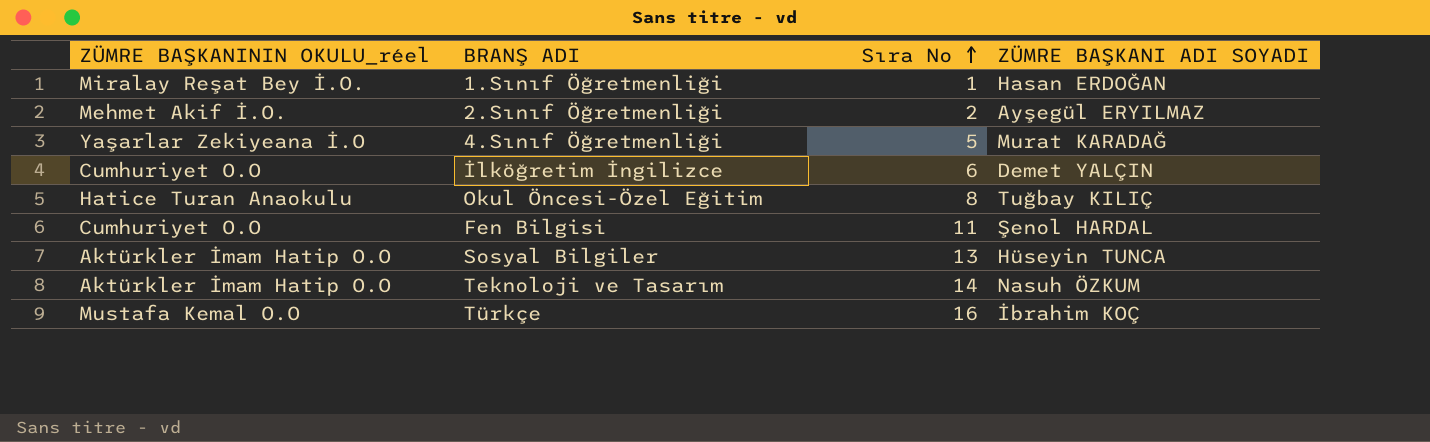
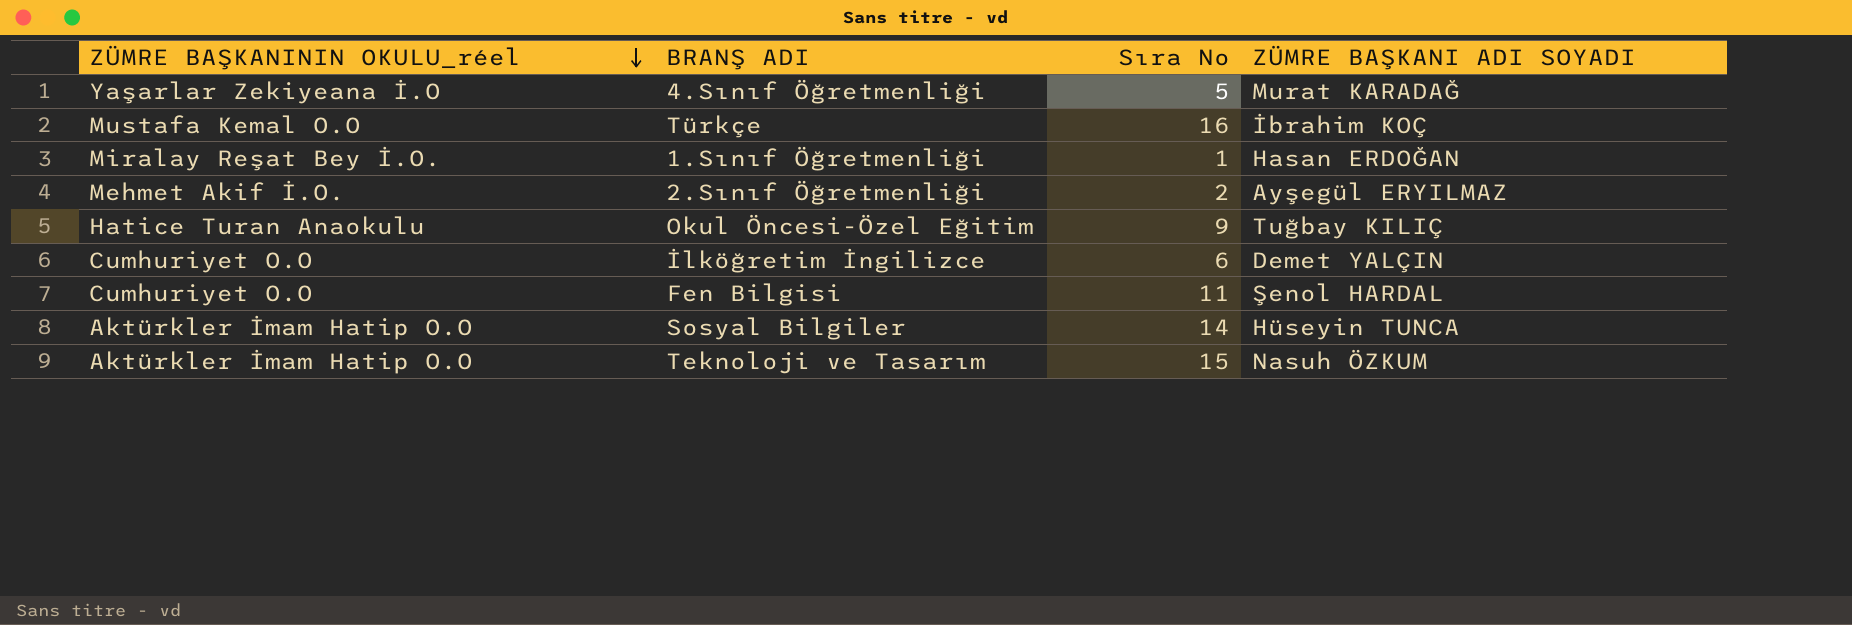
row order: Sıra No ascending -> ZÜMRE BAŞKANININ OKULU_réel descending
Okul Öncesi-Özel Eğitim | Sıra No: 8 -> 9
Sosyal Bilgiler | Sıra No: 13 -> 14
Teknoloji ve Tasarım | Sıra No: 14 -> 15

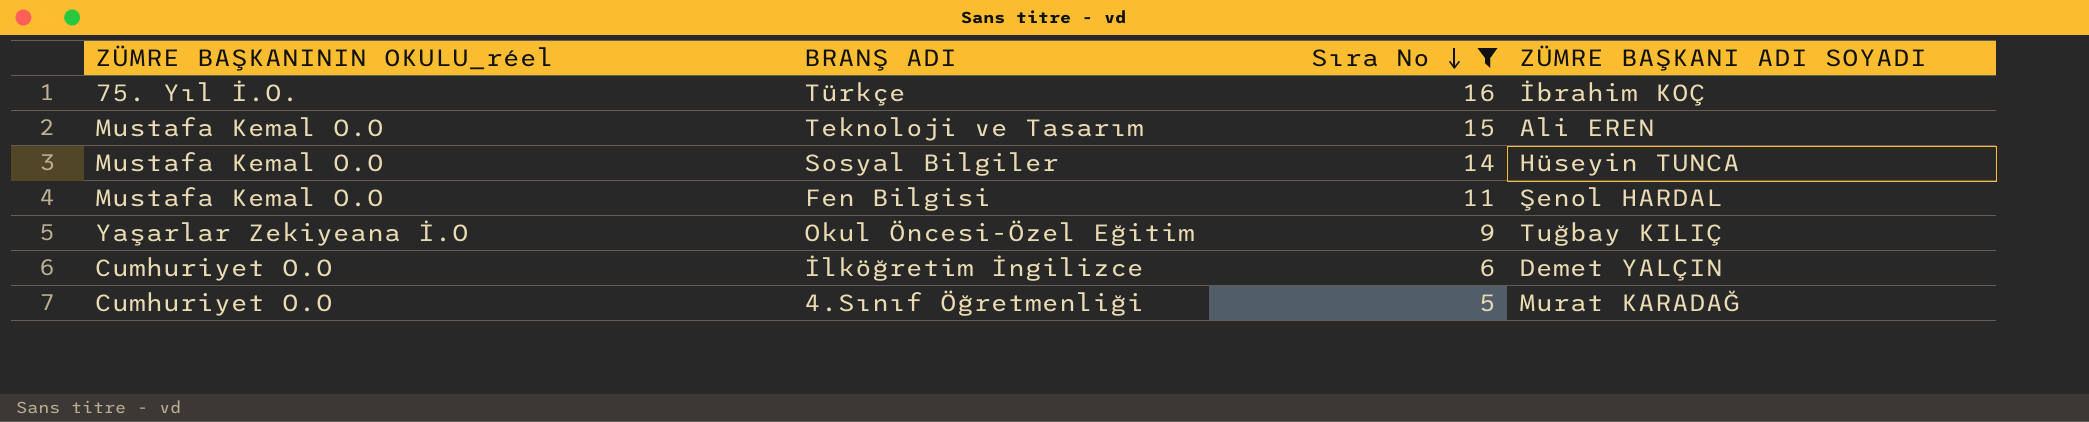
filter: none -> Sıra No >= 5
row order: ZÜMRE BAŞKANININ OKULU_réel descending -> Sıra No descending
Türkçe | ZÜMRE BAŞKANININ OKULU_réel: Mustafa Kemal O.O -> 75. Yıl İ.O.
Teknoloji ve Tasarım | ZÜMRE BAŞKANININ OKULU_réel: Aktürkler İmam Hatip O.O -> Mustafa Kemal O.O
Teknoloji ve Tasarım | ZÜMRE BAŞKANI ADI SOYADI: Nasuh ÖZKUM -> Ali EREN
Sosyal Bilgiler | ZÜMRE BAŞKANININ OKULU_réel: Aktürkler İmam Hatip O.O -> Mustafa Kemal O.O
Fen Bilgisi | ZÜMRE BAŞKANININ OKULU_réel: Cumhuriyet O.O -> Mustafa Kemal O.O
Okul Öncesi-Özel Eğitim | ZÜMRE BAŞKANININ OKULU_réel: Hatice Turan Anaokulu -> Yaşarlar Zekiyeana İ.O
4.Sınıf Öğretmenliği | ZÜMRE BAŞKANININ OKULU_réel: Yaşarlar Zekiyeana İ.O -> Cumhuriyet O.O

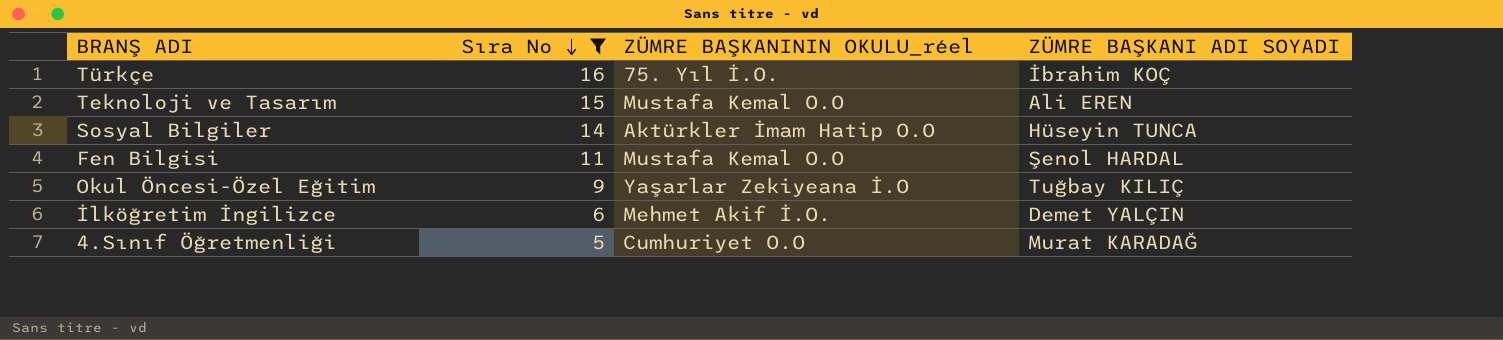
column ZÜMRE BAŞKANININ OKULU_réel | position: 1 -> 3
Sosyal Bilgiler | ZÜMRE BAŞKANININ OKULU_réel: Mustafa Kemal O.O -> Aktürkler İmam Hatip O.O
İlköğretim İngilizce | ZÜMRE BAŞKANININ OKULU_réel: Cumhuriyet O.O -> Mehmet Akif İ.O.

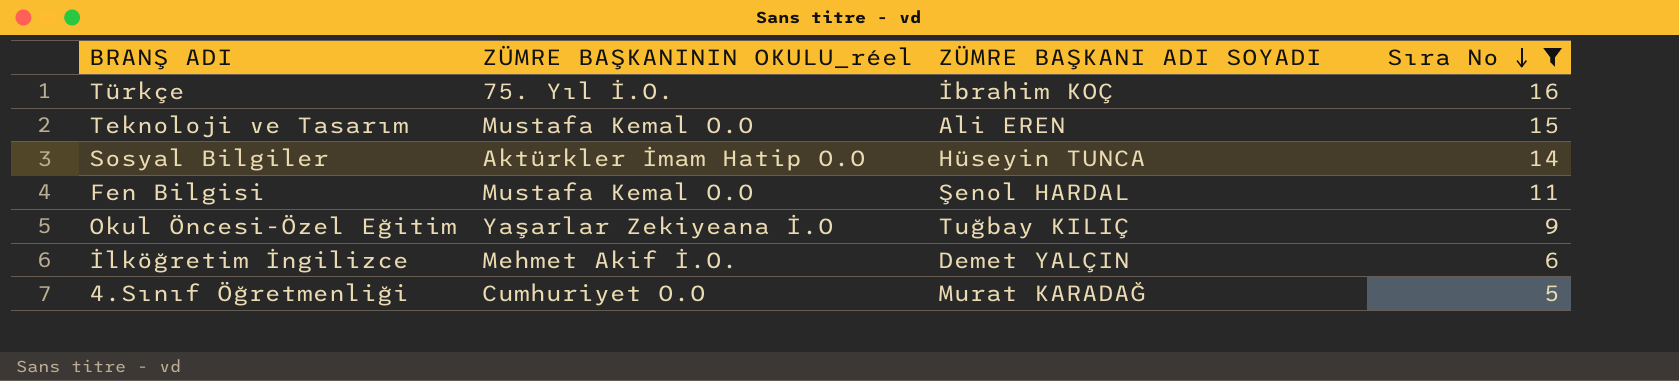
column Sıra No | position: 2 -> 4

